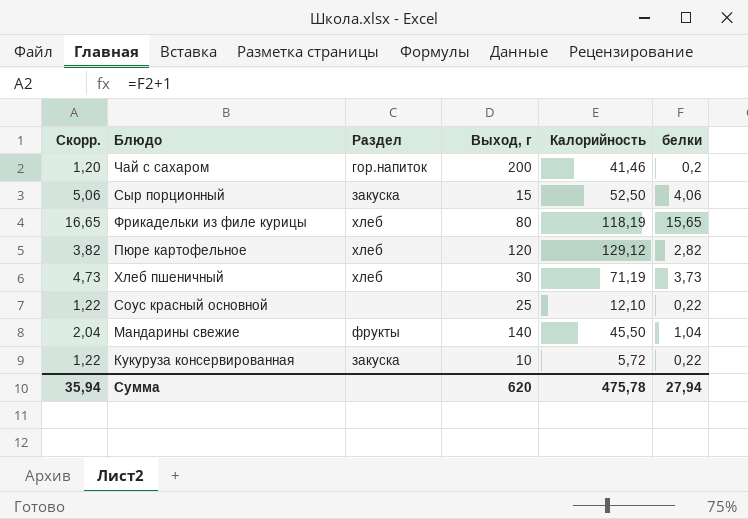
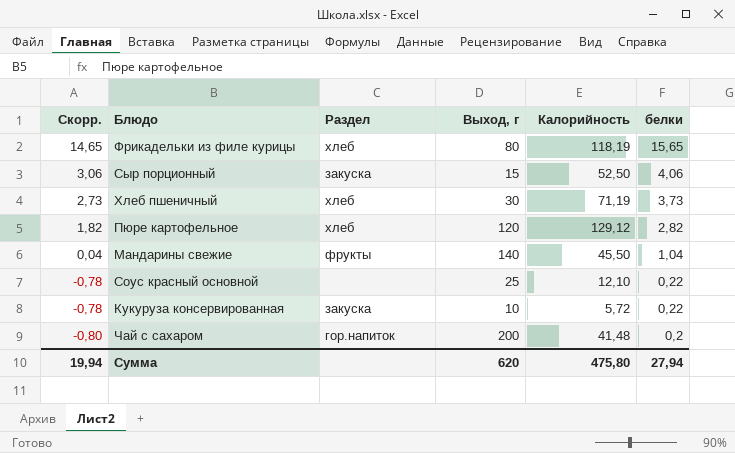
row order: none -> Скорр. descending
column Скорр. | formula: [белки] + 1 -> [белки] - 1
Чай с сахаром | Калорийность: 41,46 -> 41,48
Сумма | Скорр.: 35,94 -> 19,94
Сумма | Калорийность: 475,78 -> 475,80

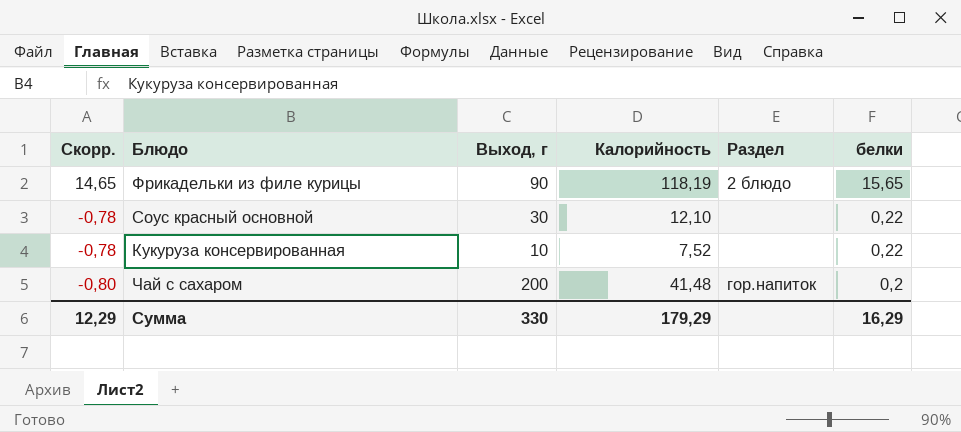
column Раздел | position: 3 -> 5
row Сыр порционный: 3,06 | закуска | 15 | 52,50 | 4,06 -> none
row Хлеб пшеничный: 2,73 | хлеб | 30 | 71,19 | 3,73 -> none
row Пюре картофельное: 1,82 | хлеб | 120 | 129,12 | 2,82 -> none
row Мандарины свежие: 0,04 | фрукты | 140 | 45,50 | 1,04 -> none
Фрикадельки из филе курицы | Выход, г: 80 -> 90
Фрикадельки из филе курицы | Раздел: хлеб -> 2 блюдо
Соус красный основной | Выход, г: 25 -> 30
Кукуруза консервированная | Калорийность: 5,72 -> 7,52
Кукуруза консервированная | Раздел: закуска -> none
Сумма | Скорр.: 19,94 -> 12,29
Сумма | Выход, г: 620 -> 330
Сумма | Калорийность: 475,80 -> 179,29
Сумма | белки: 27,94 -> 16,29

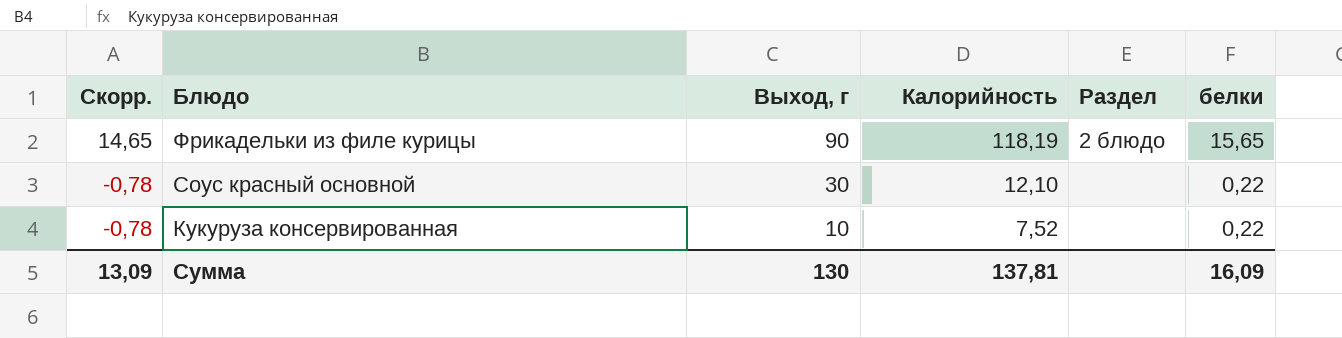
row Чай с сахаром: -0,80 | 200 | 41,48 | гор.напиток | 0,2 -> none
Сумма | Скорр.: 12,29 -> 13,09
Сумма | Выход, г: 330 -> 130
Сумма | Калорийность: 179,29 -> 137,81
Сумма | белки: 16,29 -> 16,09

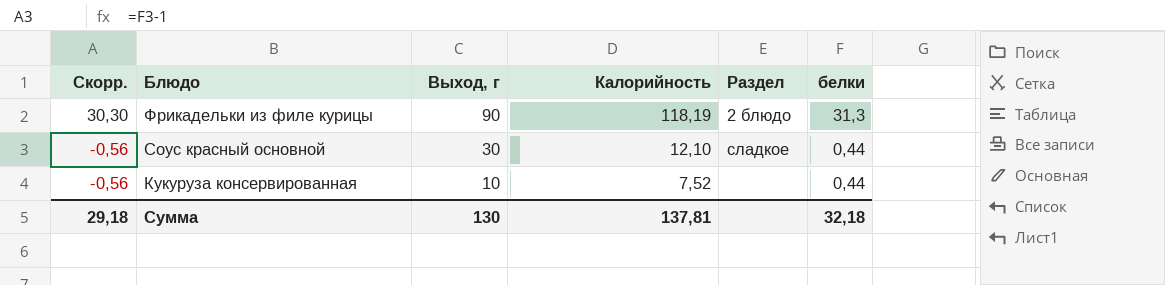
Фрикадельки из филе курицы | Скорр.: 14,65 -> 30,30
Фрикадельки из филе курицы | белки: 15,65 -> 31,3
Соус красный основной | Скорр.: -0,78 -> -0,56
Соус красный основной | Раздел: none -> сладкое
Соус красный основной | белки: 0,22 -> 0,44
Кукуруза консервированная | Скорр.: -0,78 -> -0,56
Кукуруза консервированная | белки: 0,22 -> 0,44
Сумма | Скорр.: 13,09 -> 29,18
Сумма | белки: 16,09 -> 32,18

